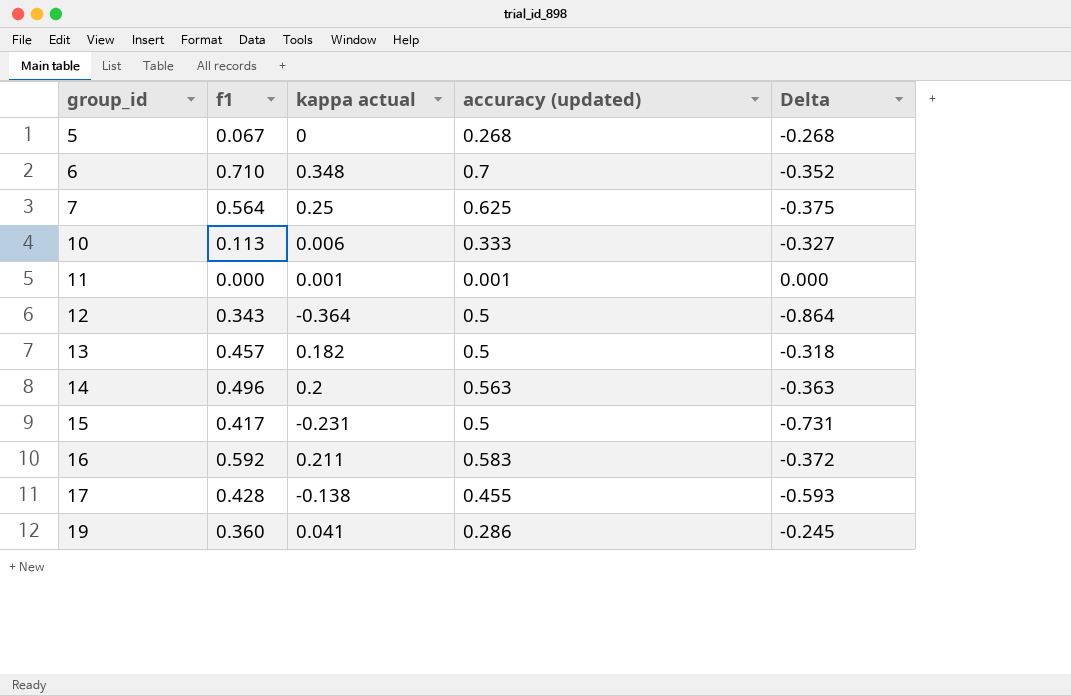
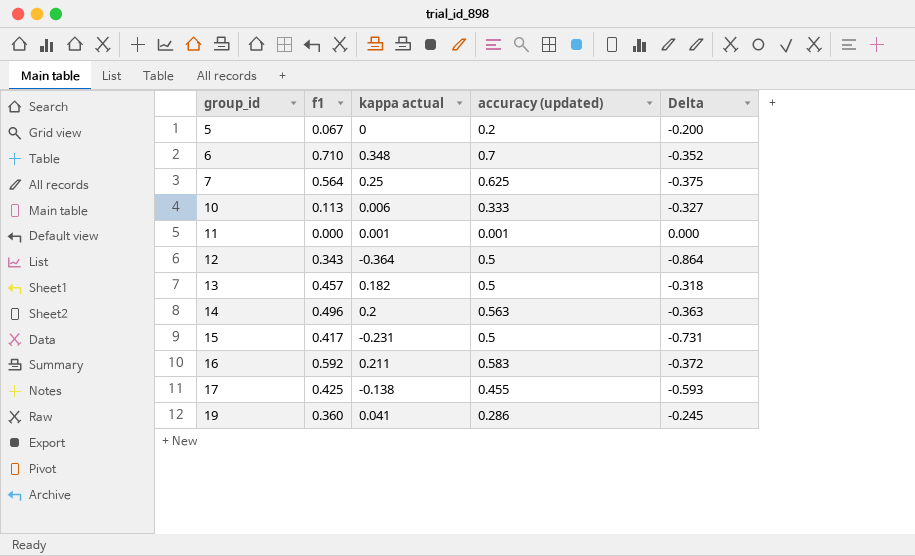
5 | accuracy (updated): 0.268 -> 0.2
5 | Delta: -0.268 -> -0.200
17 | f1: 0.428 -> 0.425

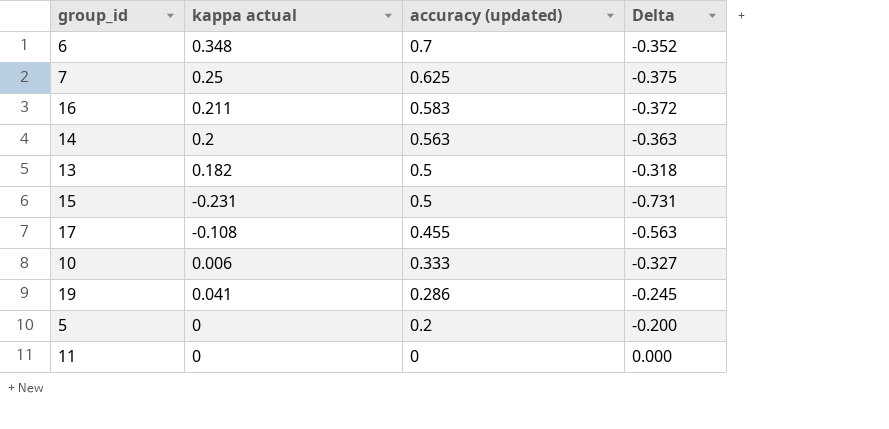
row order: group_id ascending -> accuracy (updated) descending
column f1 | position: 2 -> none
row 12: 0.343 | -0.364 | 0.5 | -0.864 -> none
17 | kappa actual: -0.138 -> -0.108
17 | Delta: -0.593 -> -0.563
11 | kappa actual: 0.001 -> 0
11 | accuracy (updated): 0.001 -> 0

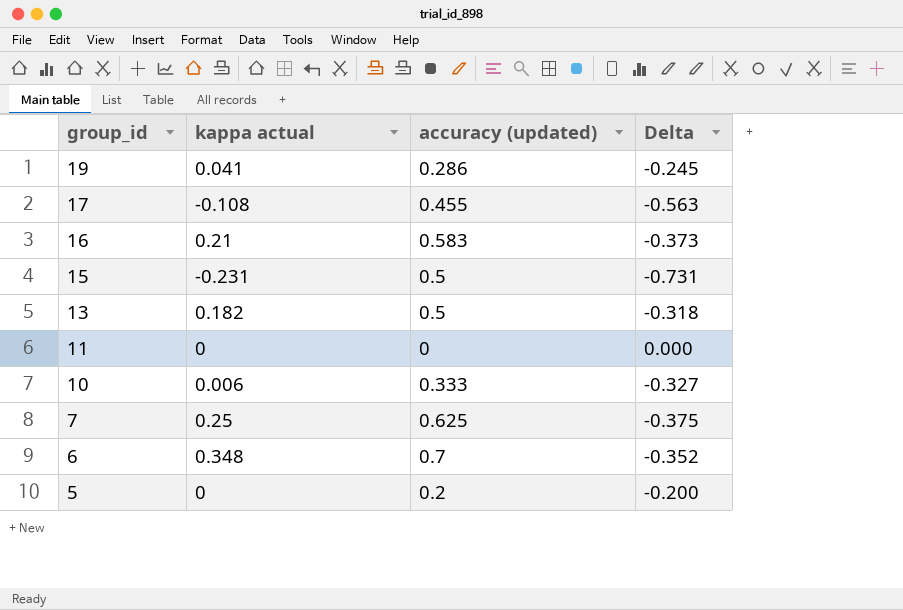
row order: accuracy (updated) descending -> group_id descending
row 14: 0.2 | 0.563 | -0.363 -> none
16 | kappa actual: 0.211 -> 0.21
16 | Delta: -0.372 -> -0.373

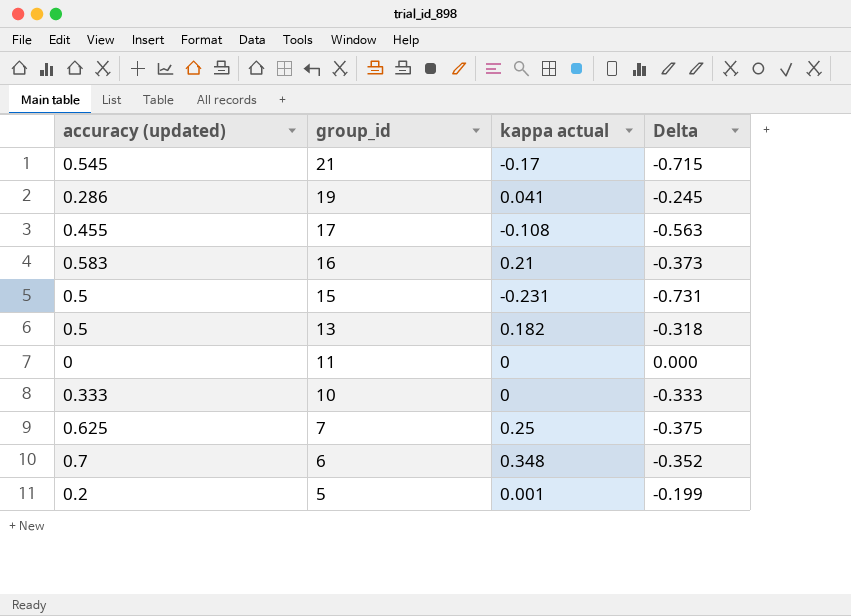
column accuracy (updated) | position: 3 -> 1
row 21: none -> 0.545 | -0.17 | -0.715
10 | kappa actual: 0.006 -> 0
10 | Delta: -0.327 -> -0.333
5 | kappa actual: 0 -> 0.001
5 | Delta: -0.200 -> -0.199

